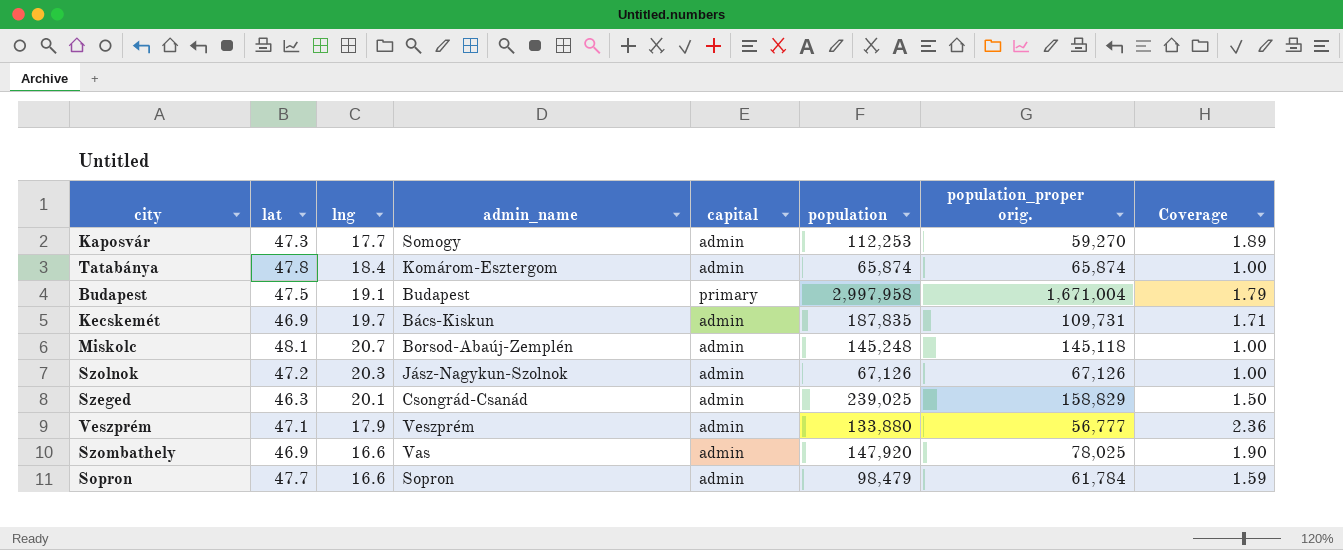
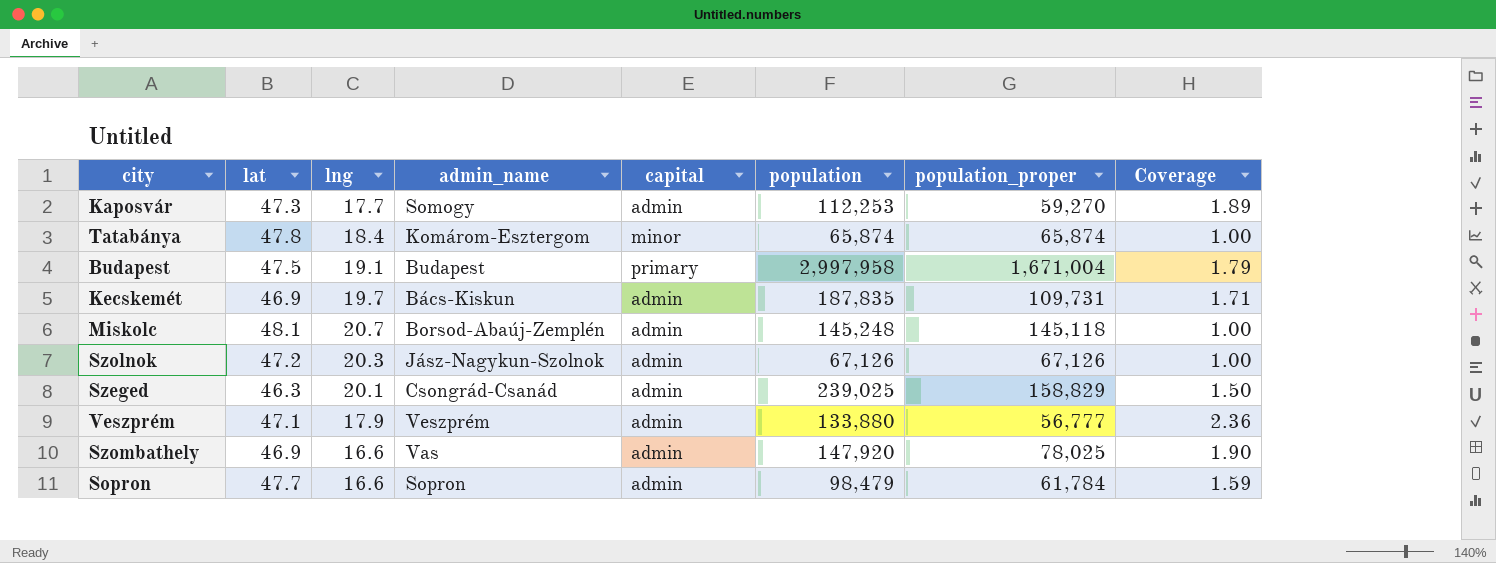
column name: population_proper orig. -> population_proper
Tatabánya | capital: admin -> minor

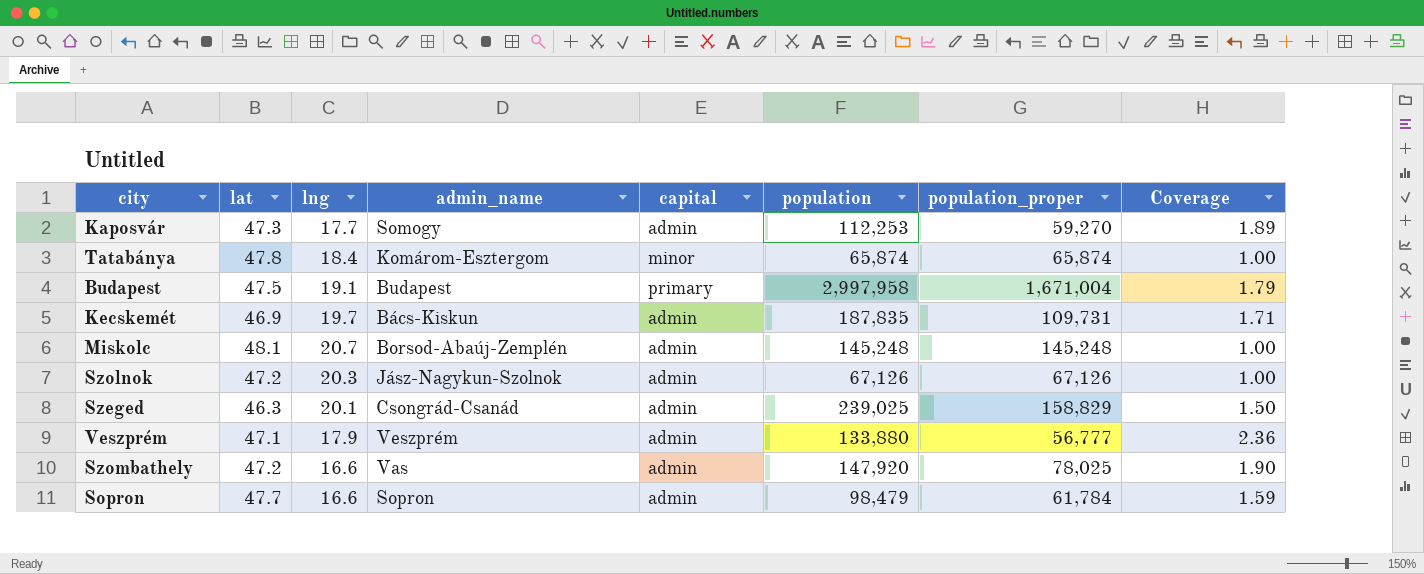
Miskolc | population_proper: 145,118 -> 145,248
Szombathely | lat: 46.9 -> 47.2

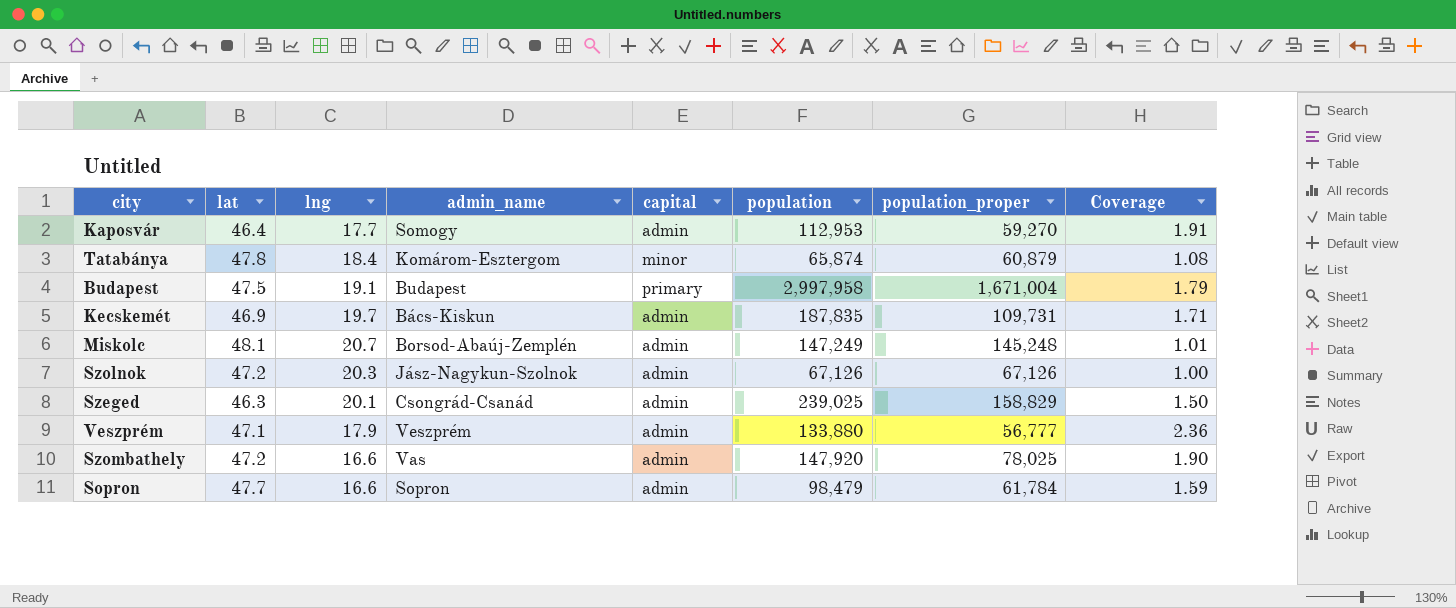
Kaposvár | lat: 47.3 -> 46.4
Kaposvár | population: 112,253 -> 112,953
Kaposvár | Coverage: 1.89 -> 1.91
Tatabánya | population_proper: 65,874 -> 60,879
Tatabánya | Coverage: 1.00 -> 1.08
Miskolc | population: 145,248 -> 147,249
Miskolc | Coverage: 1.00 -> 1.01

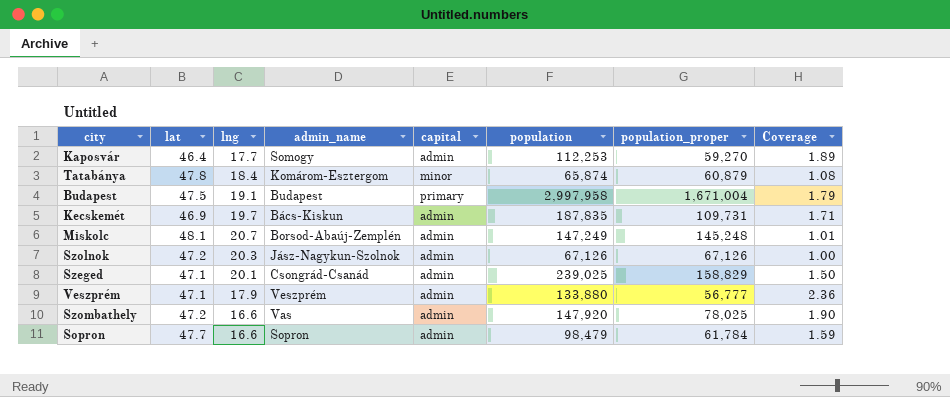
Kaposvár | population: 112,953 -> 112,253
Kaposvár | Coverage: 1.91 -> 1.89
Szeged | lat: 46.3 -> 47.1

